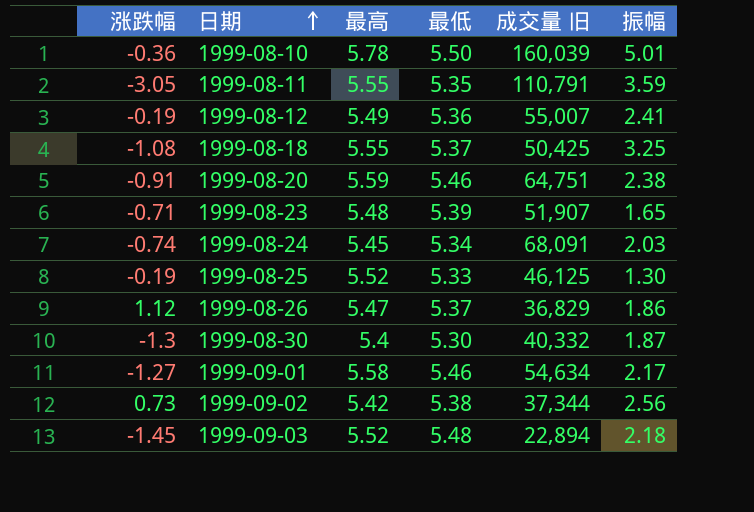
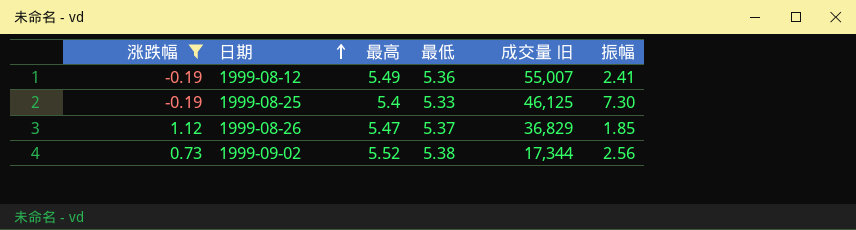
filter: none -> 涨跌幅 >= -0.19
1999-08-25 | 最高: 5.52 -> 5.4
1999-08-25 | 振幅: 1.30 -> 7.30
1999-08-26 | 振幅: 1.86 -> 1.85
1999-09-02 | 最高: 5.42 -> 5.52
1999-09-02 | 成交量 旧: 37,344 -> 17,344

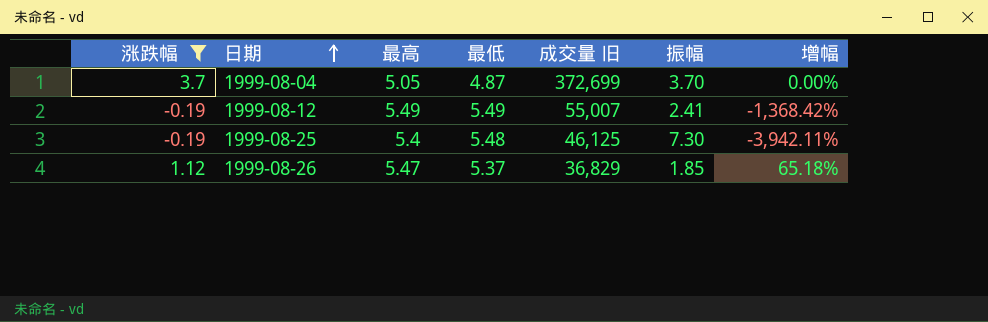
column 增幅 | formula: none -> ([振幅] - [涨跌幅]) / [涨跌幅]
row 1999-09-02: 0.73 | 5.52 | 5.38 | 17,344 | 2.56 -> none
row 1999-08-04: none -> 3.7 | 5.05 | 4.87 | 372,699 | 3.70 | 0.00%
1999-08-12 | 最低: 5.36 -> 5.49
1999-08-25 | 最低: 5.33 -> 5.48

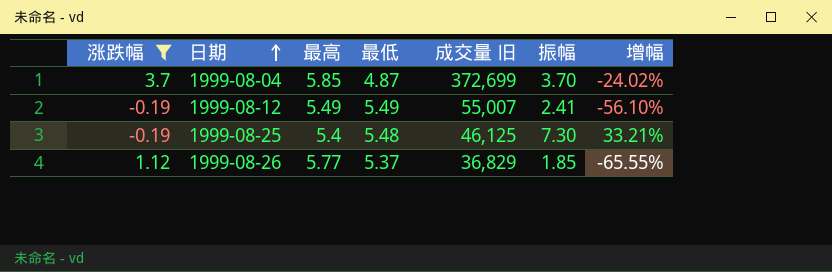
column 增幅 | formula: ([振幅] - [涨跌幅]) / [涨跌幅] -> ([振幅] - [最低]) / [最低]
1999-08-04 | 最高: 5.05 -> 5.85
1999-08-26 | 最高: 5.47 -> 5.77

